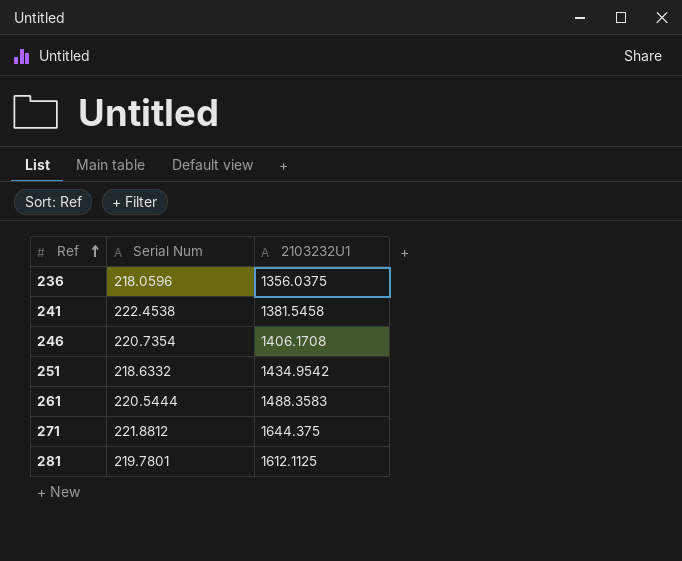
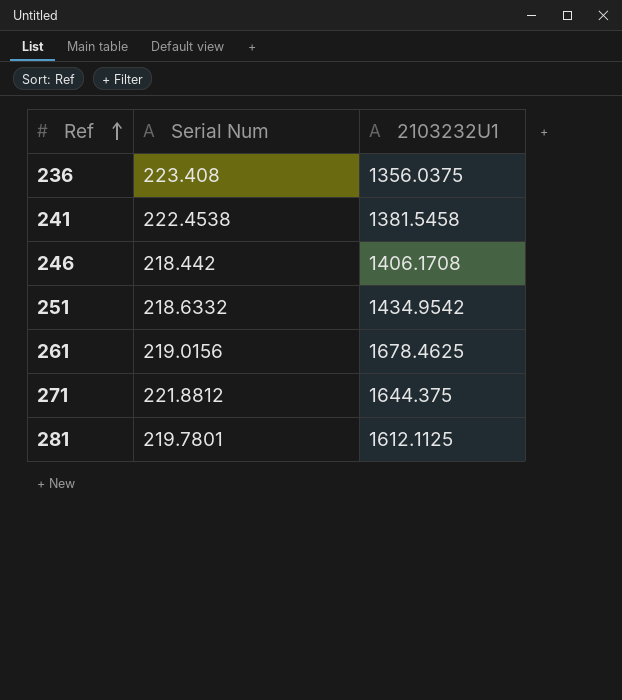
236 | Serial Num: 218.0596 -> 223.408
246 | Serial Num: 220.7354 -> 218.442
261 | Serial Num: 220.5444 -> 219.0156
261 | 2103232U1: 1488.3583 -> 1678.4625

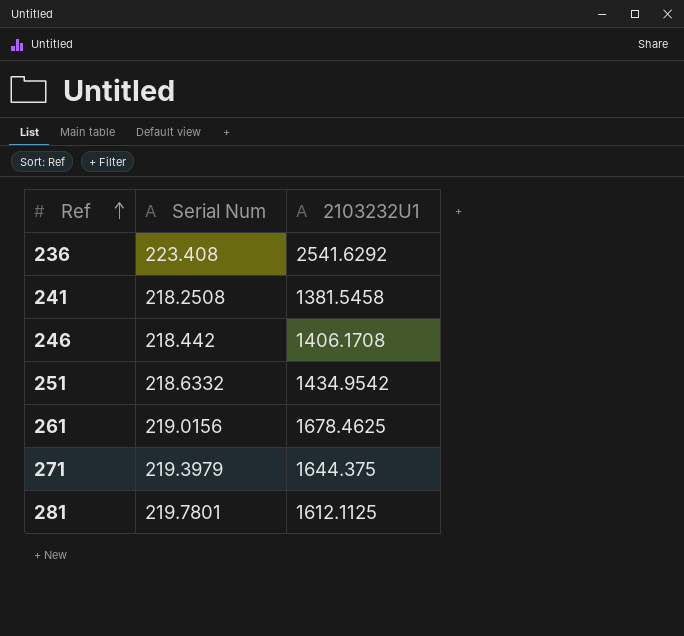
236 | 2103232U1: 1356.0375 -> 2541.6292
241 | Serial Num: 222.4538 -> 218.2508
271 | Serial Num: 221.8812 -> 219.3979

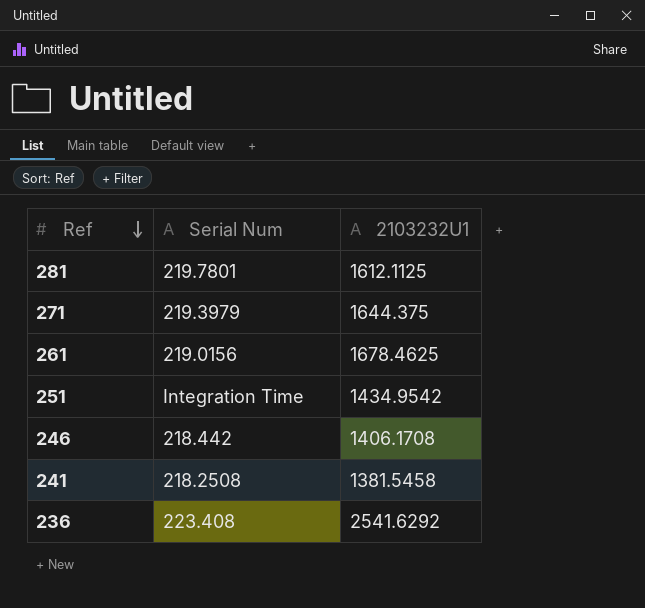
row order: Ref ascending -> Ref descending
251 | Serial Num: 218.6332 -> Integration Time

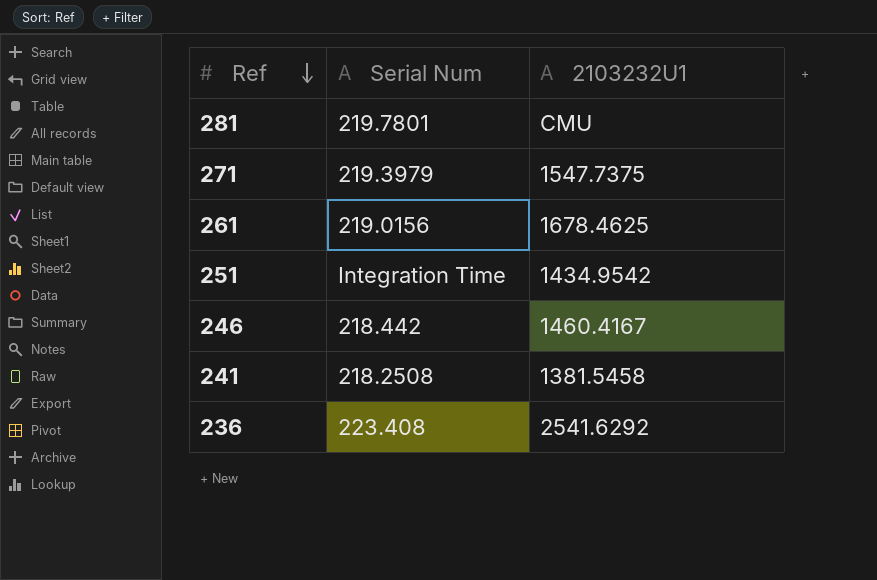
281 | 2103232U1: 1612.1125 -> CMU
271 | 2103232U1: 1644.375 -> 1547.7375
246 | 2103232U1: 1406.1708 -> 1460.4167

